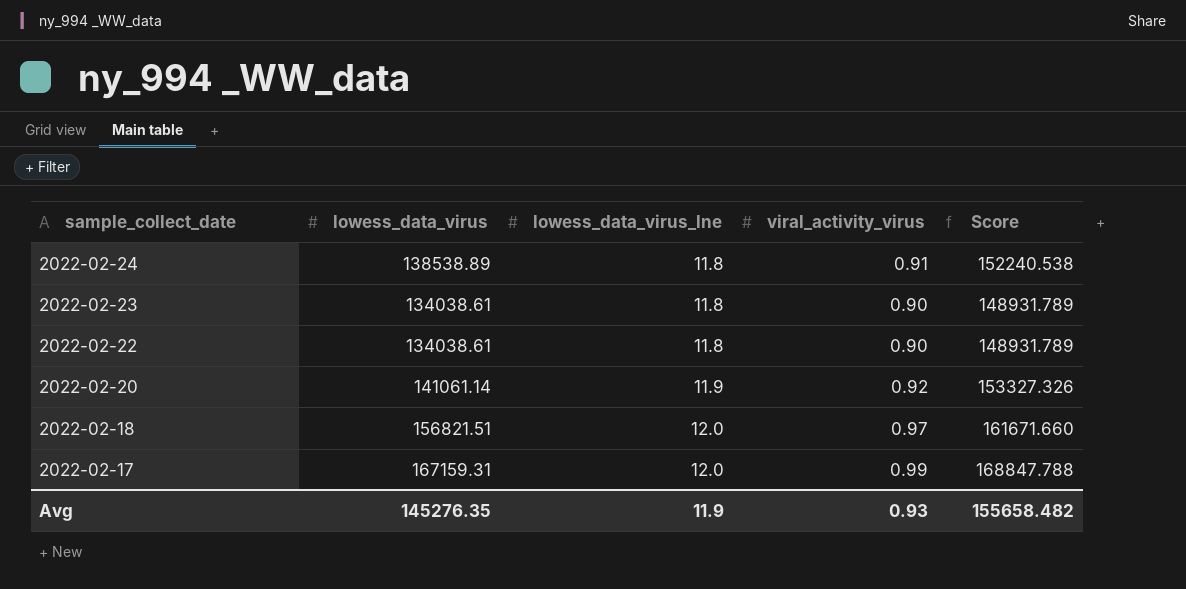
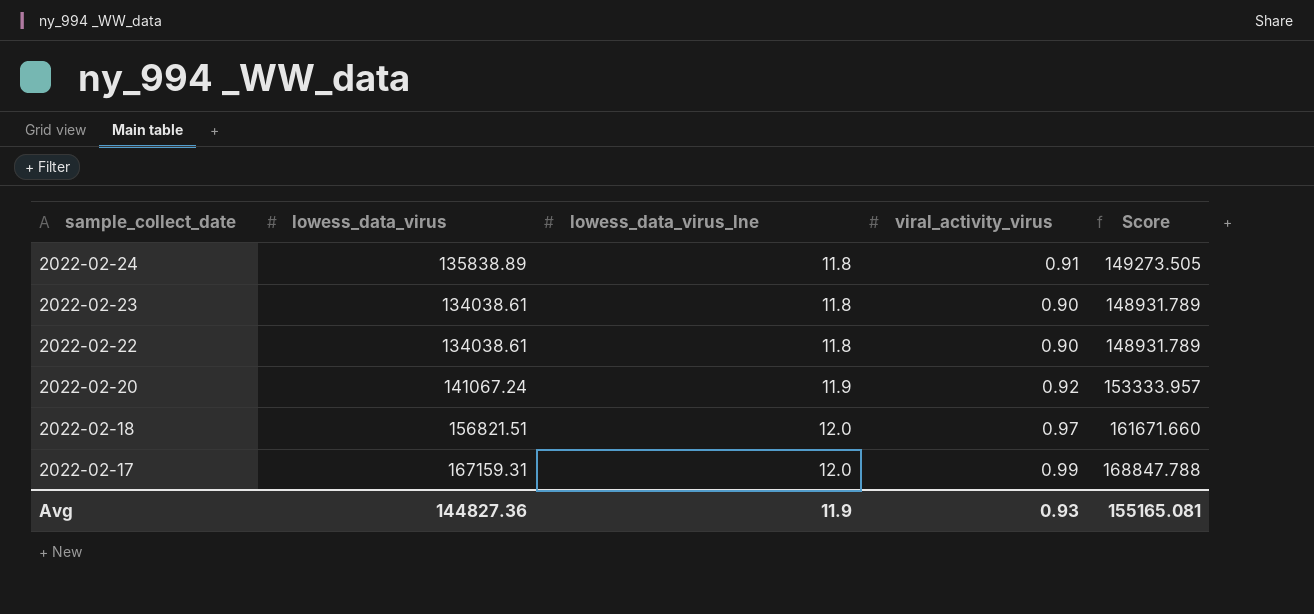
2022-02-24 | lowess_data_virus: 138538.89 -> 135838.89
2022-02-24 | Score: 152240.538 -> 149273.505
2022-02-20 | lowess_data_virus: 141061.14 -> 141067.24
2022-02-20 | Score: 153327.326 -> 153333.957
Avg | lowess_data_virus: 145276.35 -> 144827.36
Avg | Score: 155658.482 -> 155165.081

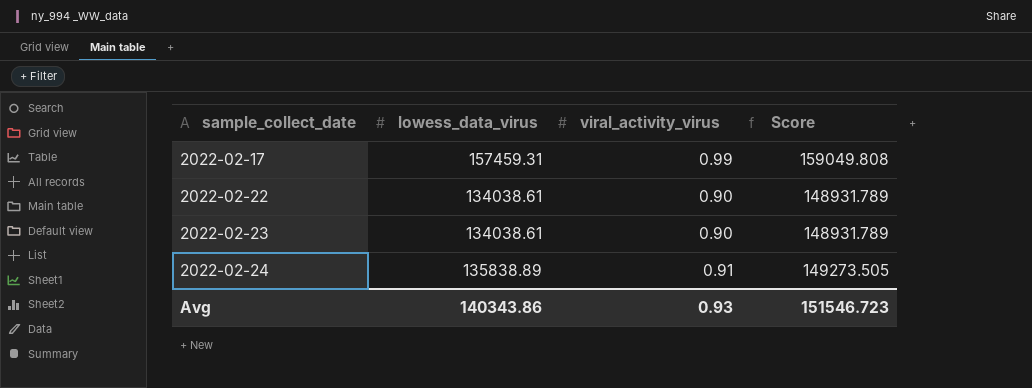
row order: sample_collect_date descending -> sample_collect_date ascending
column lowess_data_virus_lne | position: 3 -> none
row 2022-02-20: 141067.24 | 11.9 | 0.92 | 153333.957 -> none
row 2022-02-18: 156821.51 | 12.0 | 0.97 | 161671.660 -> none
2022-02-17 | lowess_data_virus: 167159.31 -> 157459.31
2022-02-17 | Score: 168847.788 -> 159049.808
Avg | lowess_data_virus: 144827.36 -> 140343.86
Avg | Score: 155165.081 -> 151546.723

